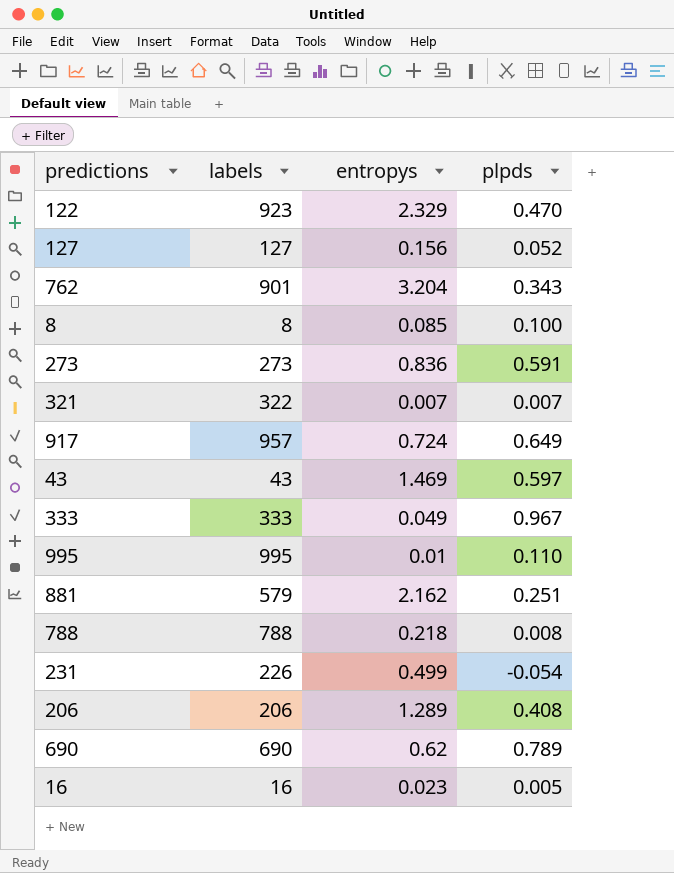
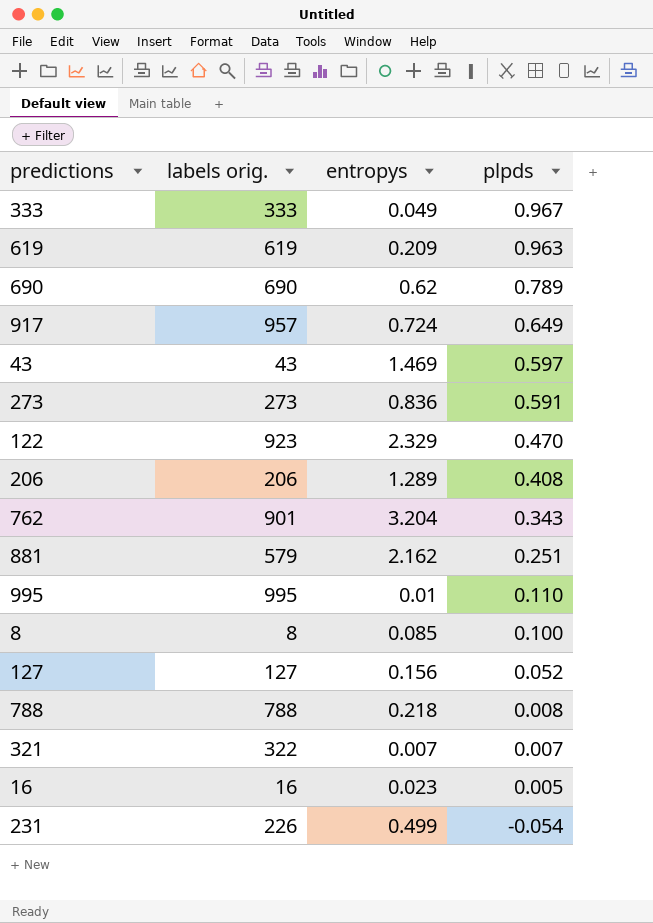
row order: none -> plpds descending
column name: labels -> labels orig.
row 619: none -> 619 | 0.209 | 0.963

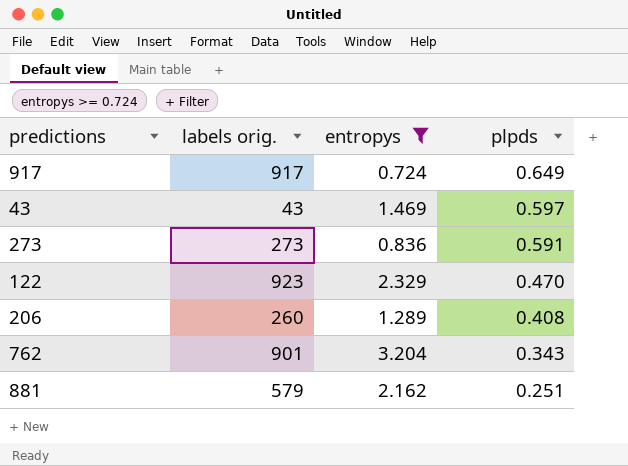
filter: none -> entropys >= 0.724
917 | labels orig.: 957 -> 917
206 | labels orig.: 206 -> 260

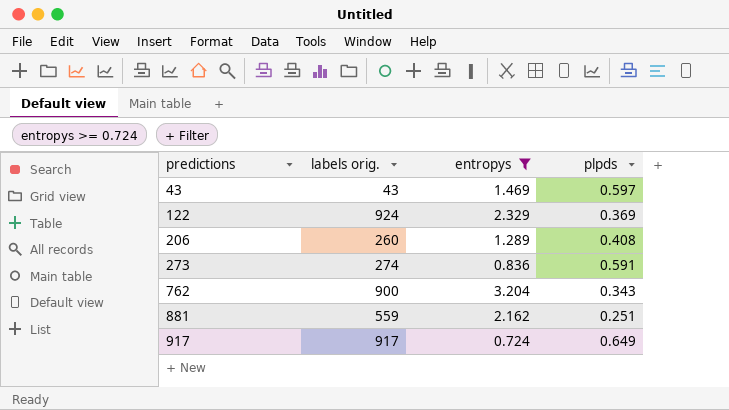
row order: plpds descending -> predictions ascending
122 | labels orig.: 923 -> 924
122 | plpds: 0.470 -> 0.369
273 | labels orig.: 273 -> 274
762 | labels orig.: 901 -> 900
881 | labels orig.: 579 -> 559

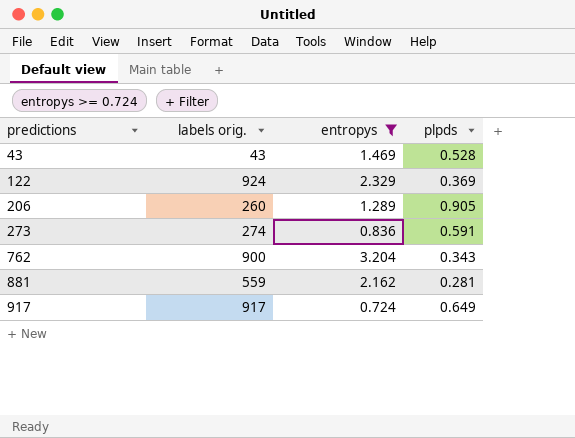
43 | plpds: 0.597 -> 0.528
206 | plpds: 0.408 -> 0.905
881 | plpds: 0.251 -> 0.281

